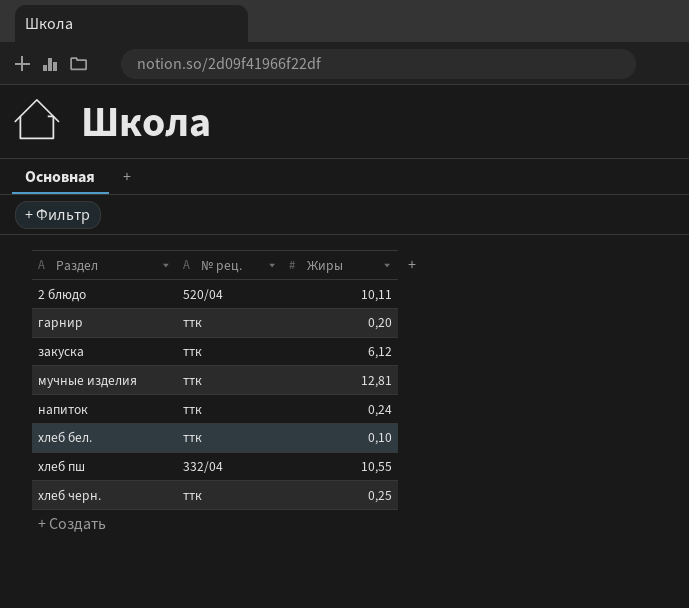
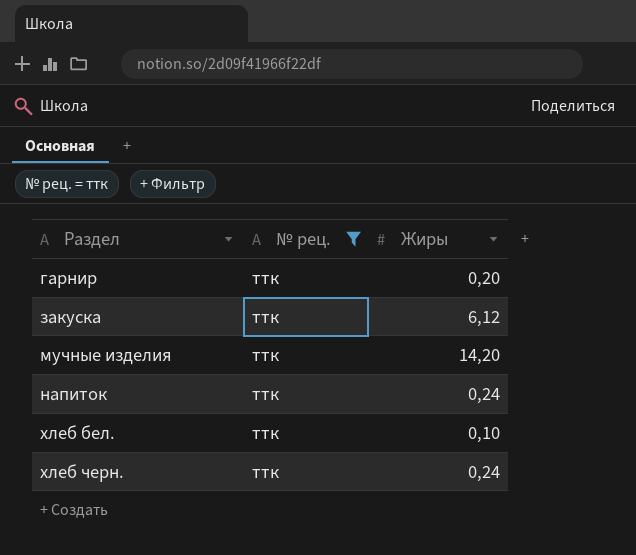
filter: none -> № рец. = ттк
мучные изделия | Жиры: 12,81 -> 14,20
хлеб черн. | Жиры: 0,25 -> 0,24

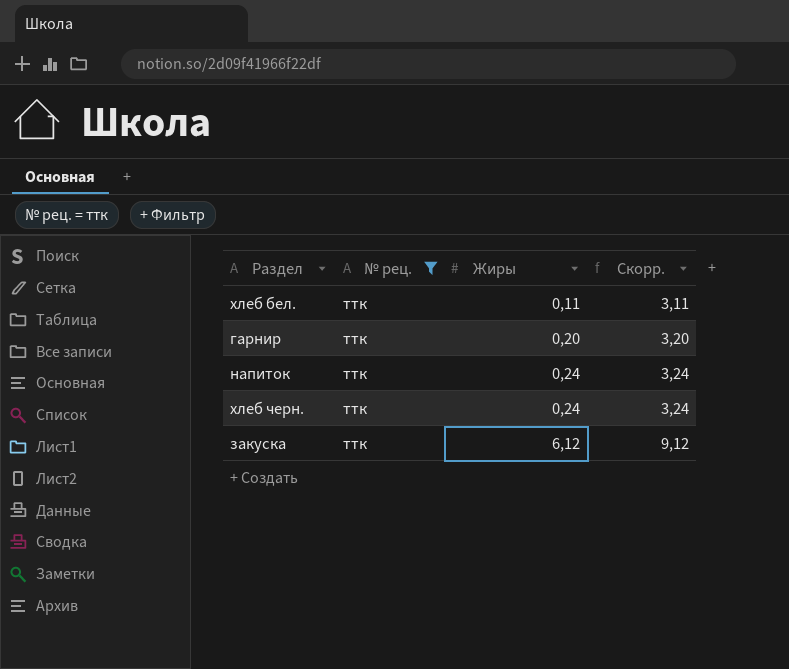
row order: Раздел ascending -> Жиры ascending
column Скорр. | formula: none -> [Жиры] + 3
row мучные изделия: ттк | 14,20 -> none
хлеб бел. | Жиры: 0,10 -> 0,11

